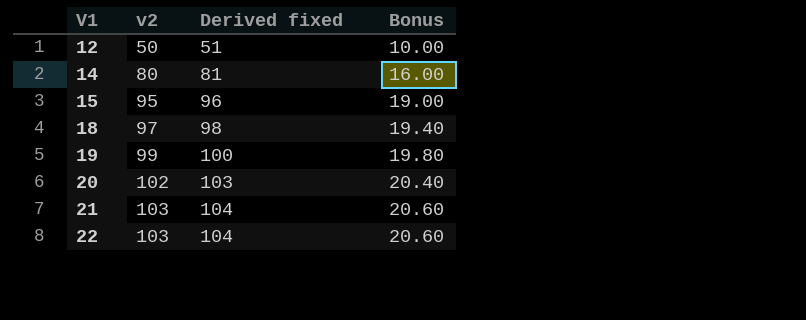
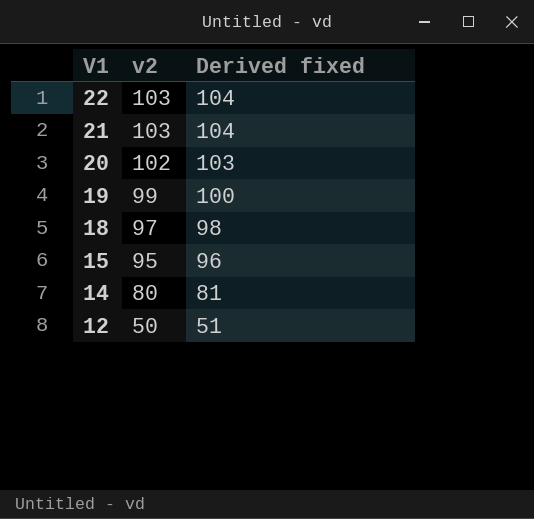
row order: V1 ascending -> V1 descending
column Bonus | formula: [v2] * 0.2 -> none

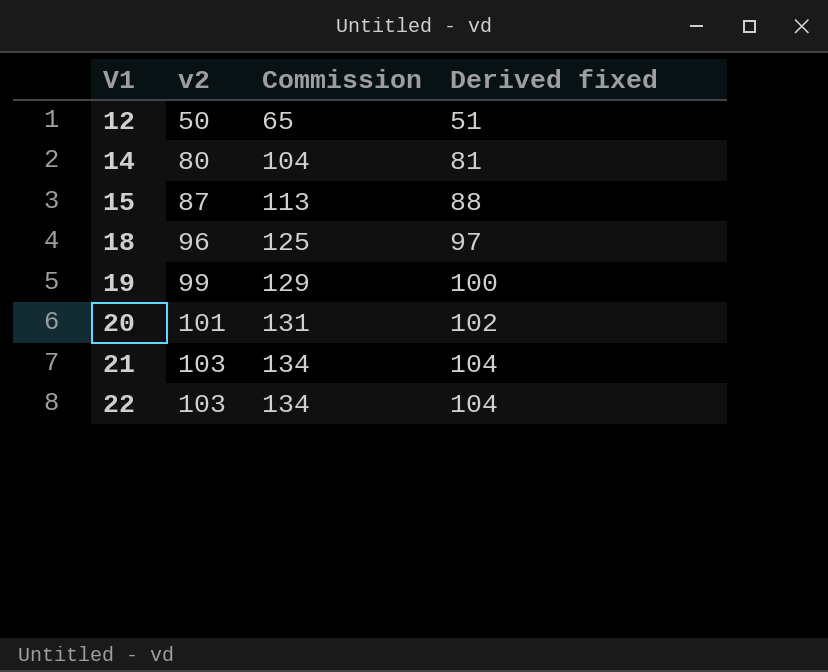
row order: V1 descending -> V1 ascending
column Commission | formula: none -> [v2] * 1.3
15 | v2: 95 -> 87
15 | Derived fixed: 96 -> 88
18 | v2: 97 -> 96
18 | Derived fixed: 98 -> 97
20 | v2: 102 -> 101
20 | Derived fixed: 103 -> 102

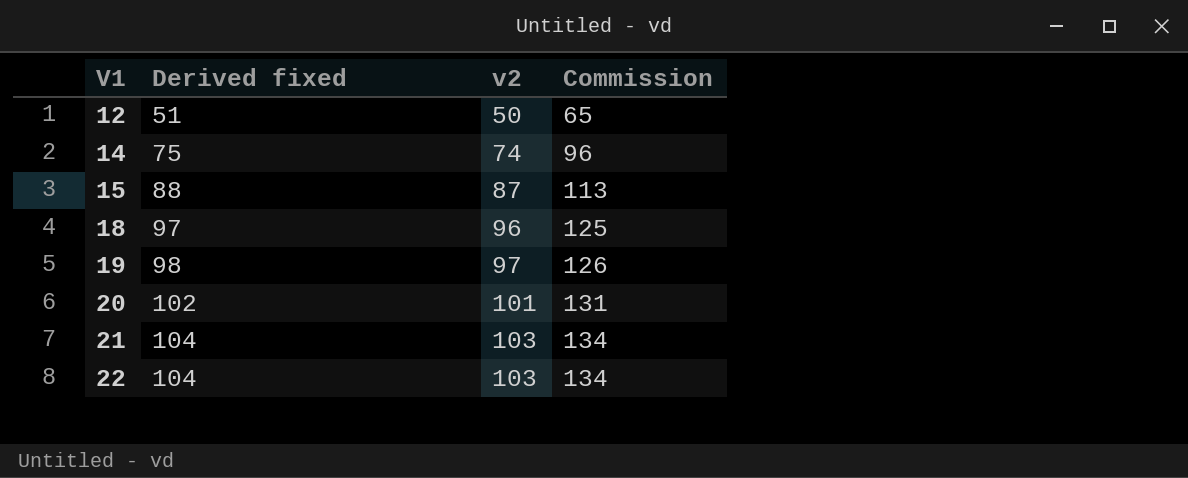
column Derived fixed | position: 4 -> 2
14 | Derived fixed: 81 -> 75
14 | v2: 80 -> 74
14 | Commission: 104 -> 96
19 | Derived fixed: 100 -> 98
19 | v2: 99 -> 97
19 | Commission: 129 -> 126

